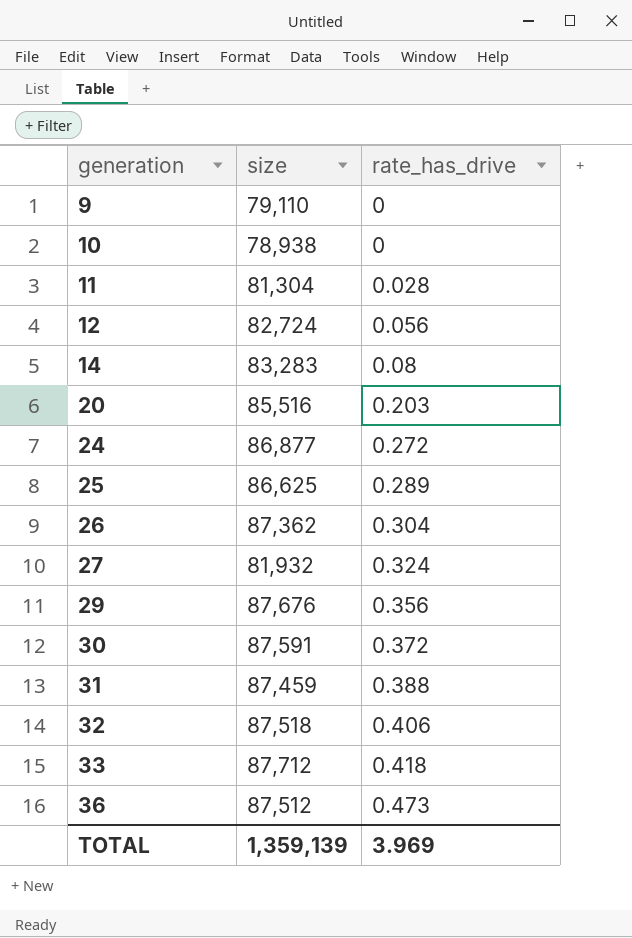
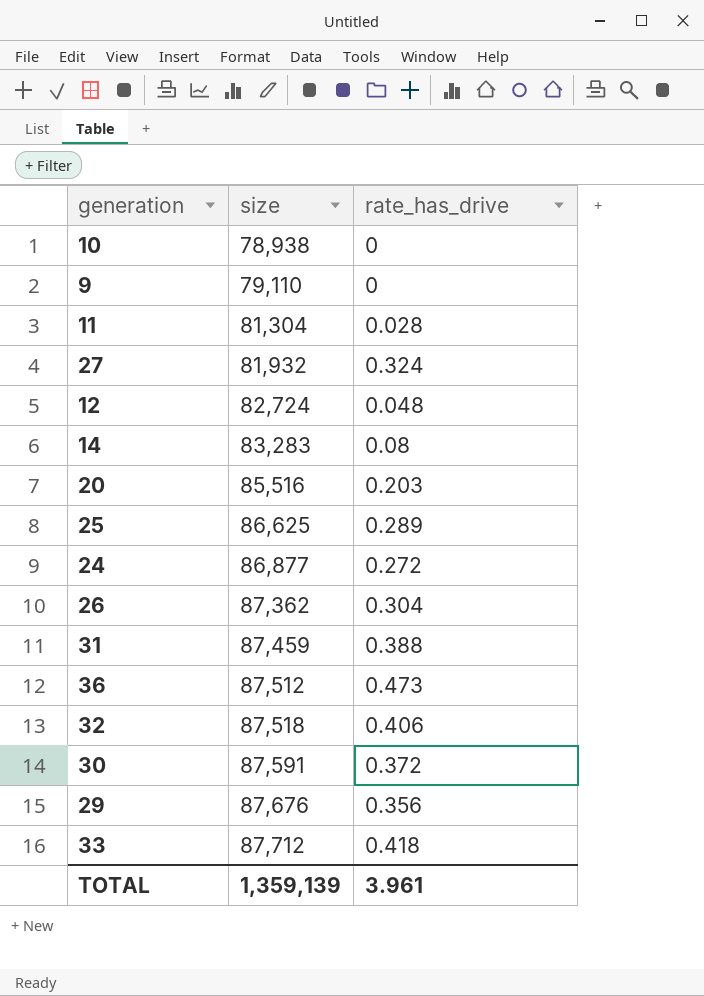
row order: generation ascending -> size ascending
12 | rate_has_drive: 0.056 -> 0.048
TOTAL | rate_has_drive: 3.969 -> 3.961

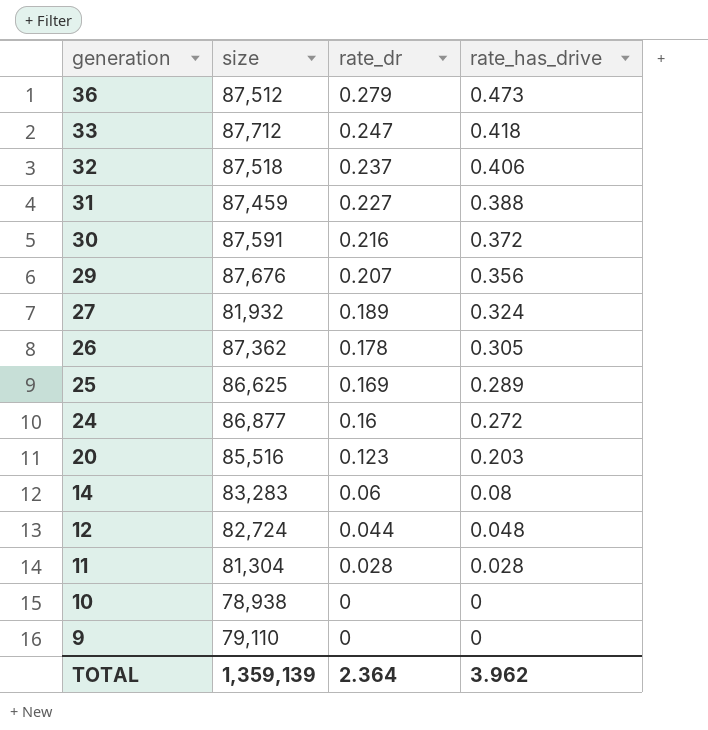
row order: size ascending -> generation descending
column rate_dr | position: none -> 3
26 | rate_has_drive: 0.304 -> 0.305
TOTAL | rate_has_drive: 3.961 -> 3.962

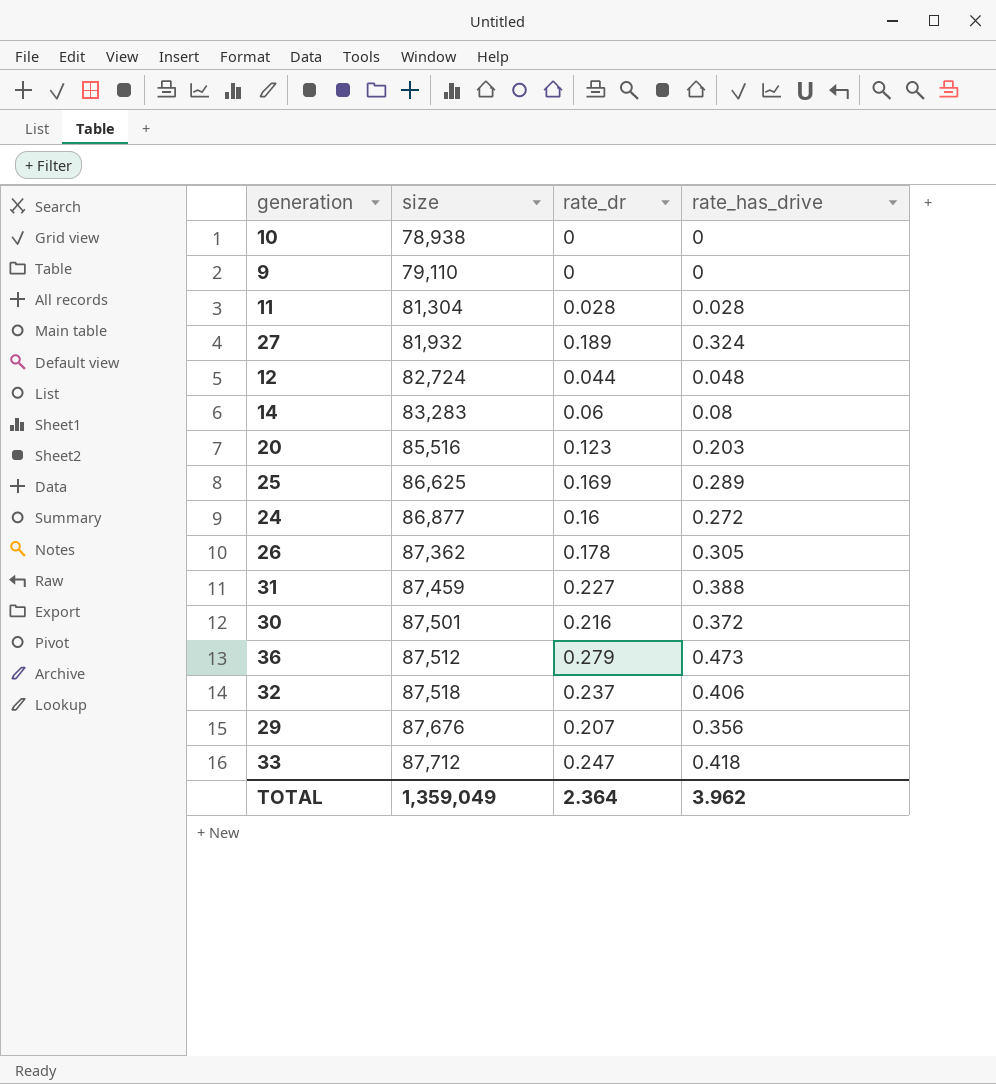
row order: generation descending -> size ascending
30 | size: 87,591 -> 87,501
TOTAL | size: 1,359,139 -> 1,359,049

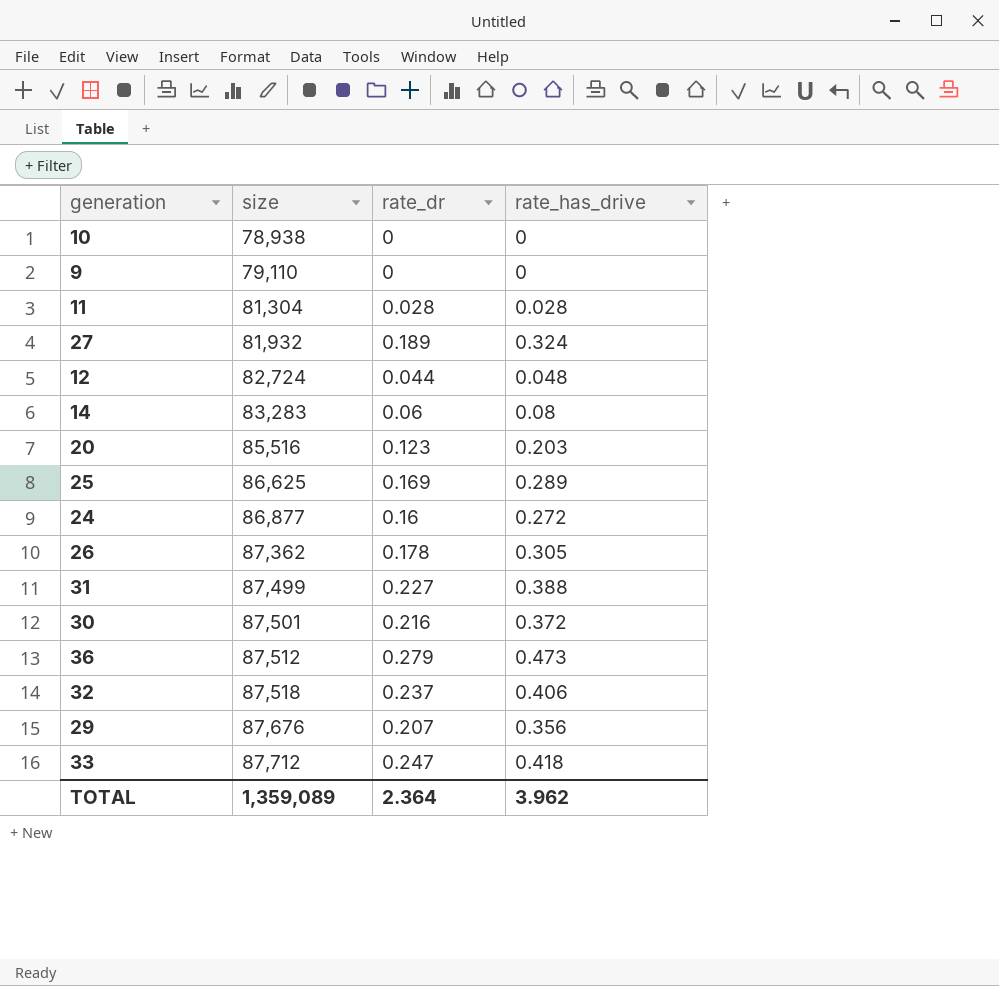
31 | size: 87,459 -> 87,499
TOTAL | size: 1,359,049 -> 1,359,089

